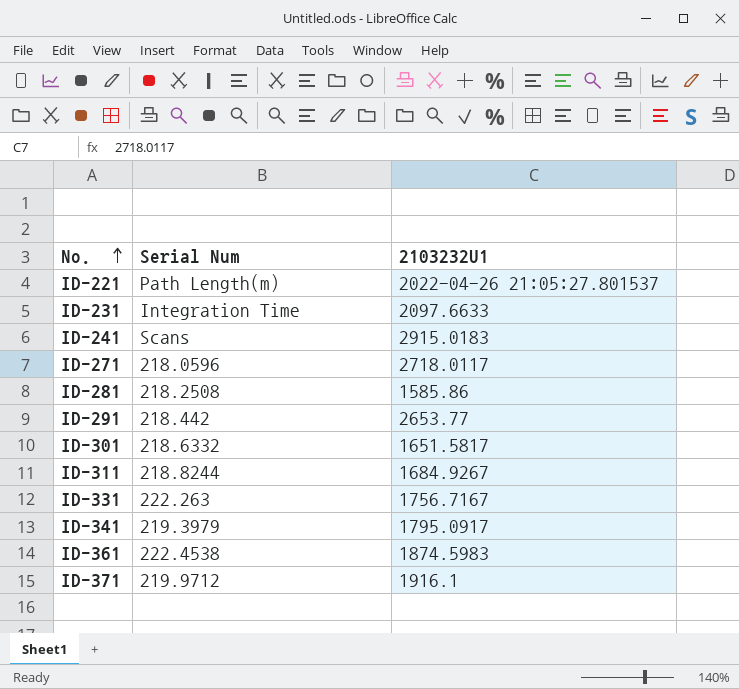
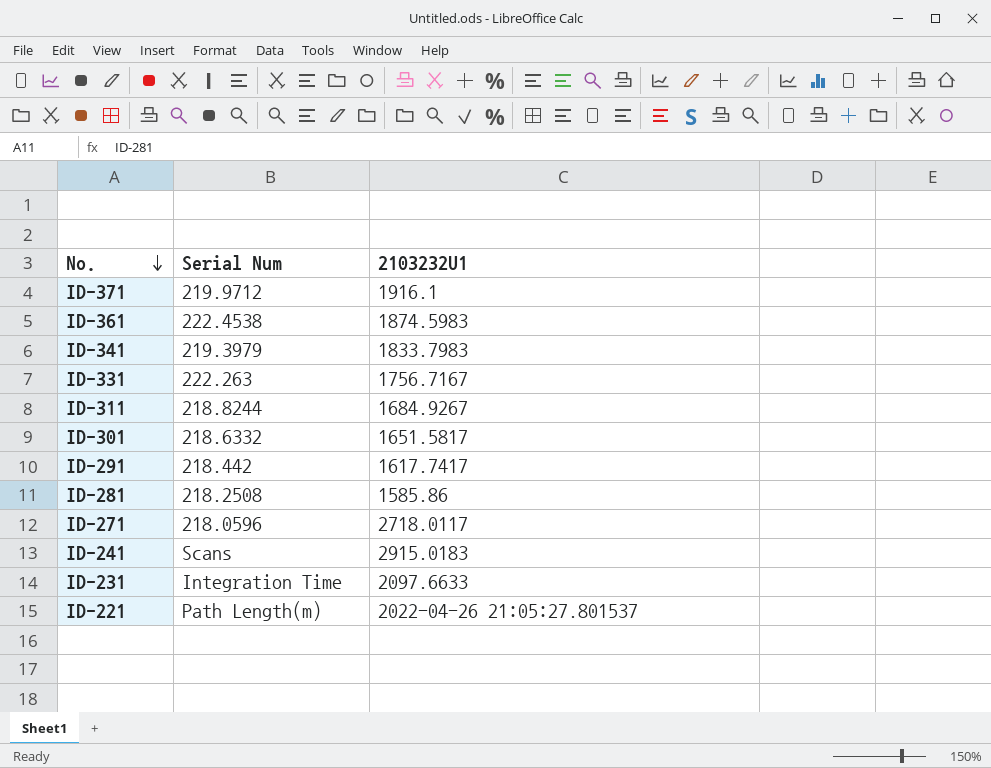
row order: No. ascending -> No. descending
ID-341 | 2103232U1: 1795.0917 -> 1833.7983
ID-291 | 2103232U1: 2653.77 -> 1617.7417

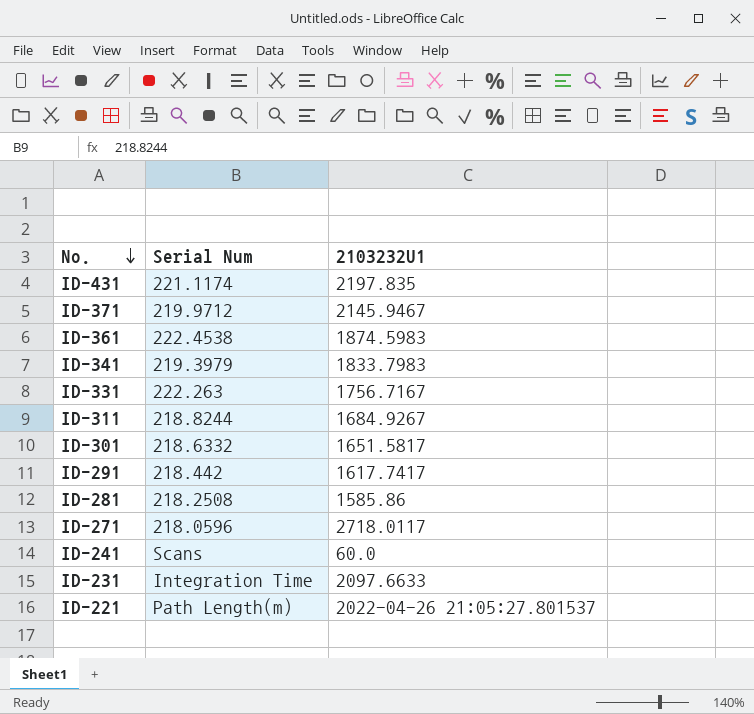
row ID-431: none -> 221.1174 | 2197.835
ID-371 | 2103232U1: 1916.1 -> 2145.9467
ID-241 | 2103232U1: 2915.0183 -> 60.0

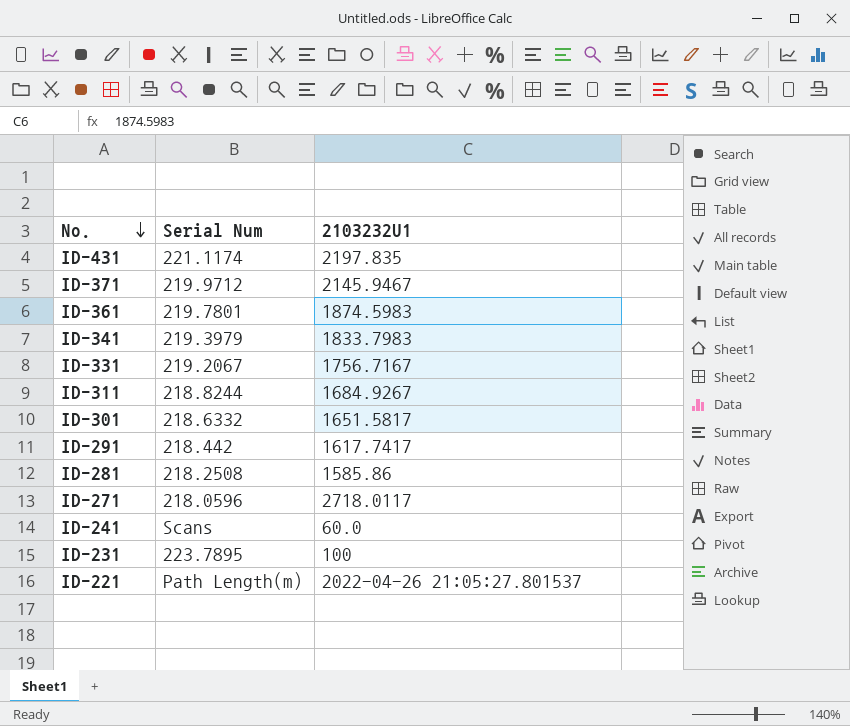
ID-361 | Serial Num: 222.4538 -> 219.7801
ID-331 | Serial Num: 222.263 -> 219.2067
ID-231 | Serial Num: Integration Time -> 223.7895
ID-231 | 2103232U1: 2097.6633 -> 100

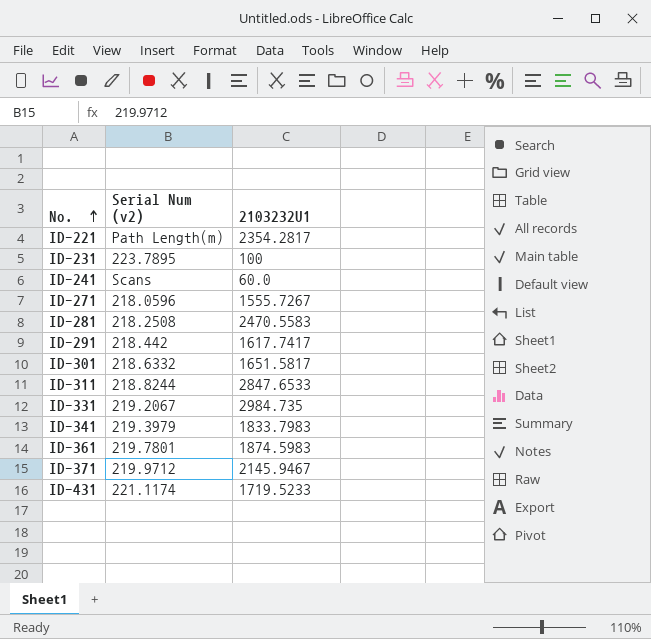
row order: No. descending -> No. ascending
column name: Serial Num -> Serial Num (v2)
ID-221 | 2103232U1: 2022-04-26 21:05:27.801537 -> 2354.2817
ID-271 | 2103232U1: 2718.0117 -> 1555.7267
ID-281 | 2103232U1: 1585.86 -> 2470.5583
ID-311 | 2103232U1: 1684.9267 -> 2847.6533
ID-331 | 2103232U1: 1756.7167 -> 2984.735
ID-431 | 2103232U1: 2197.835 -> 1719.5233

